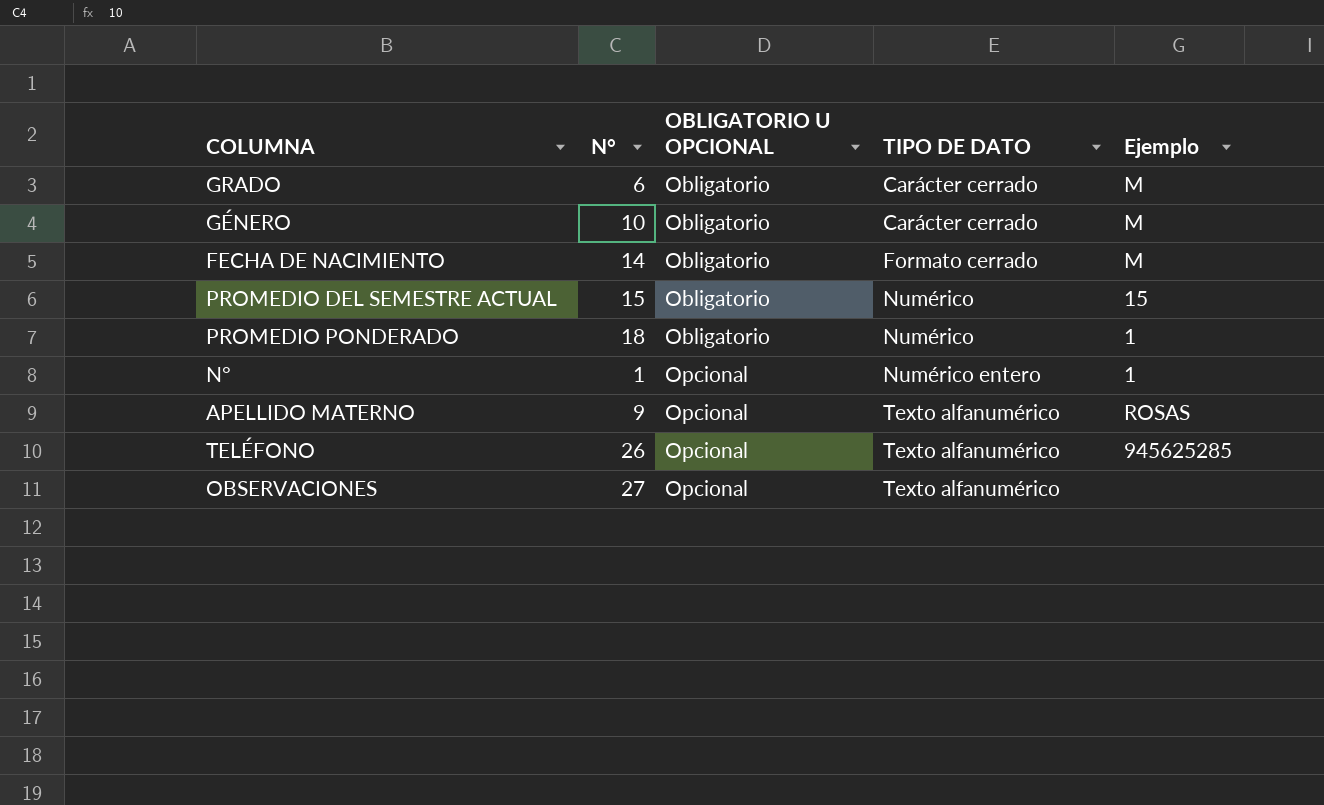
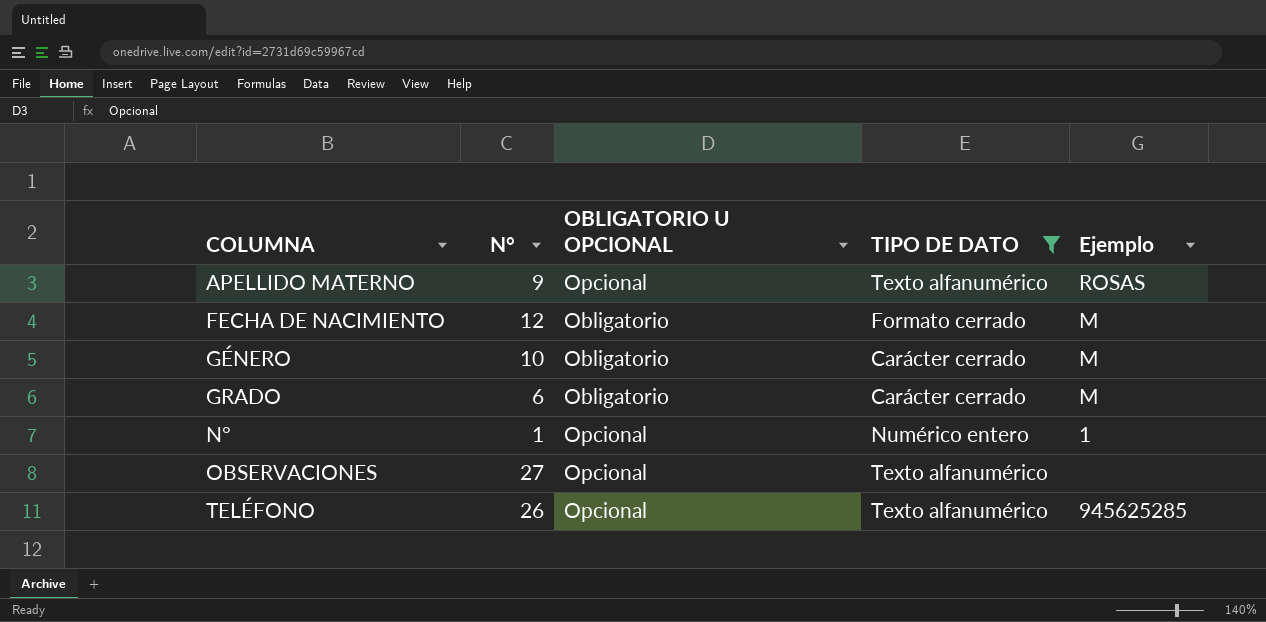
filter: none -> TIPO DE DATO != Numérico
row order: OBLIGATORIO U OPCIONAL ascending -> COLUMNA ascending
FECHA DE NACIMIENTO | N°: 14 -> 12

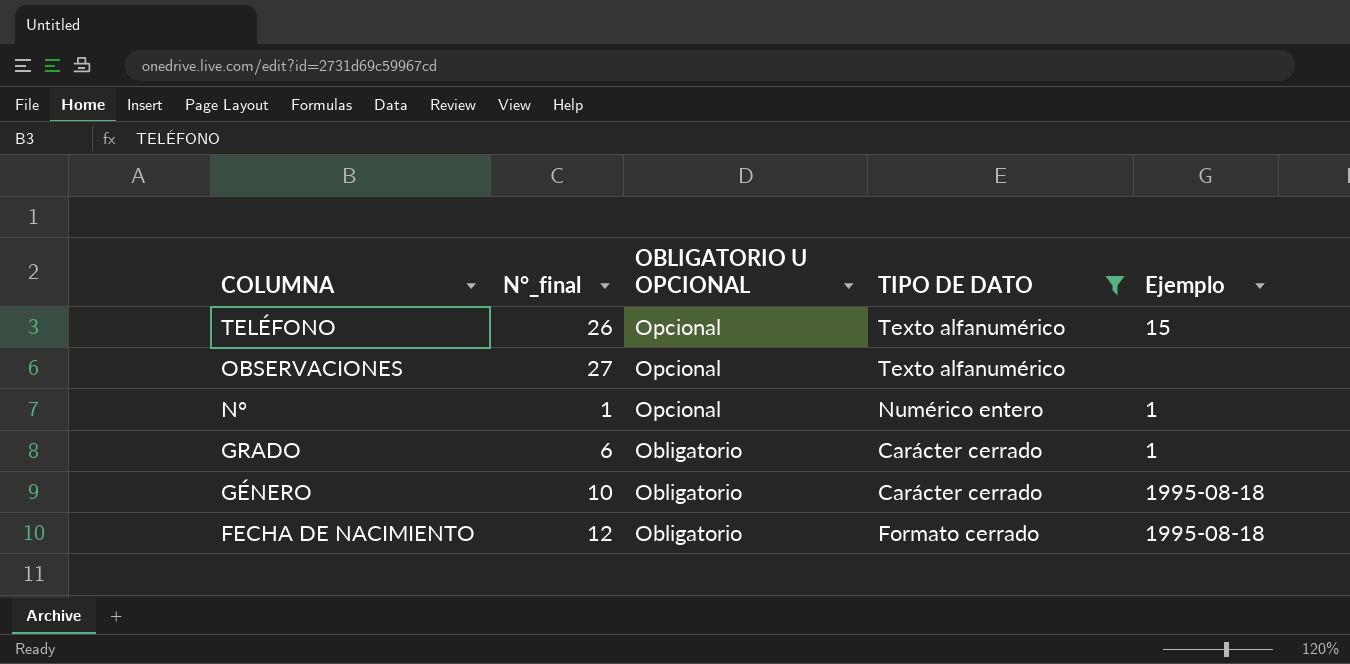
row order: COLUMNA ascending -> COLUMNA descending
column name: N° -> N°_final
row APELLIDO MATERNO: 9 | Opcional | Texto alfanumérico | ROSAS -> none
TELÉFONO | Ejemplo: 945625285 -> 15
GRADO | Ejemplo: M -> 1
GÉNERO | Ejemplo: M -> 1995-08-18
FECHA DE NACIMIENTO | Ejemplo: M -> 1995-08-18

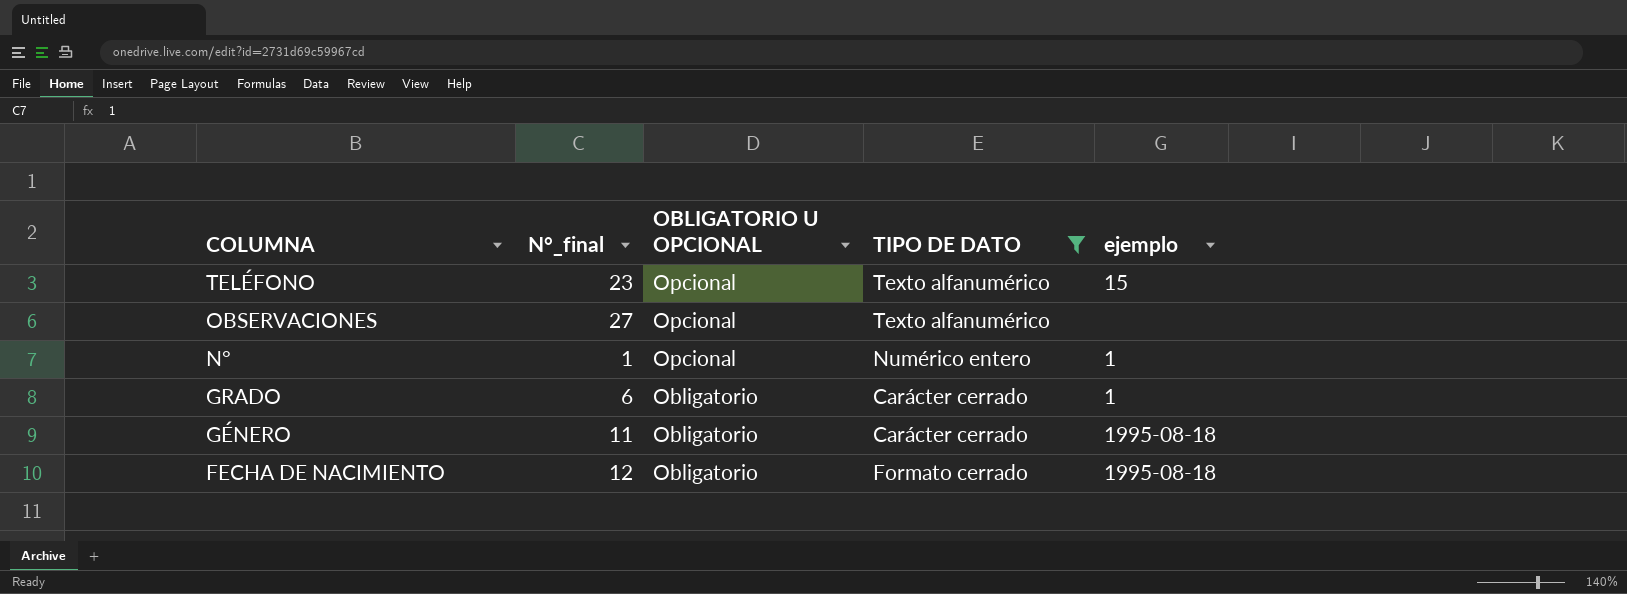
column name: Ejemplo -> ejemplo
TELÉFONO | N°_final: 26 -> 23
GÉNERO | N°_final: 10 -> 11

